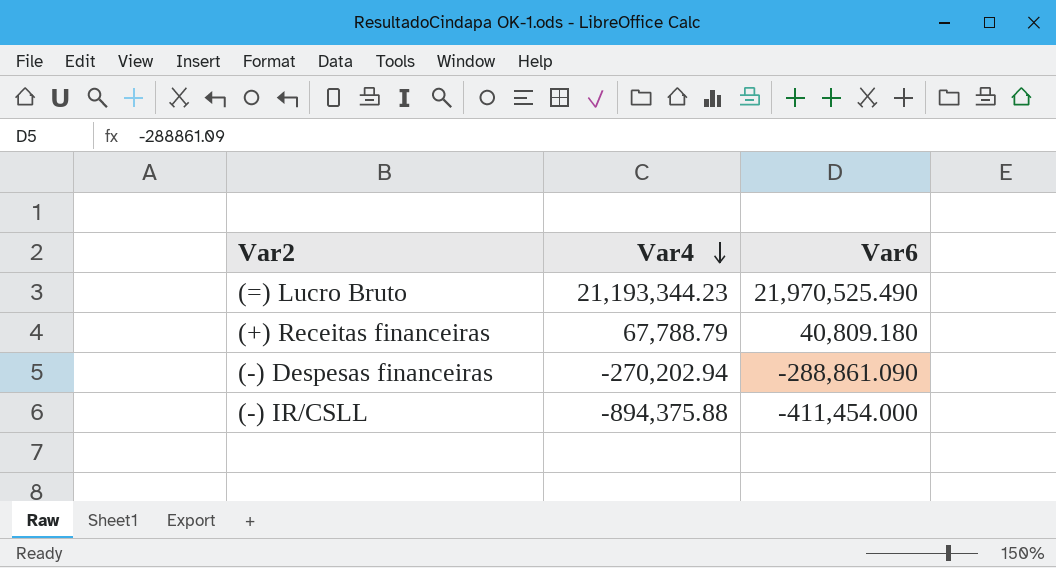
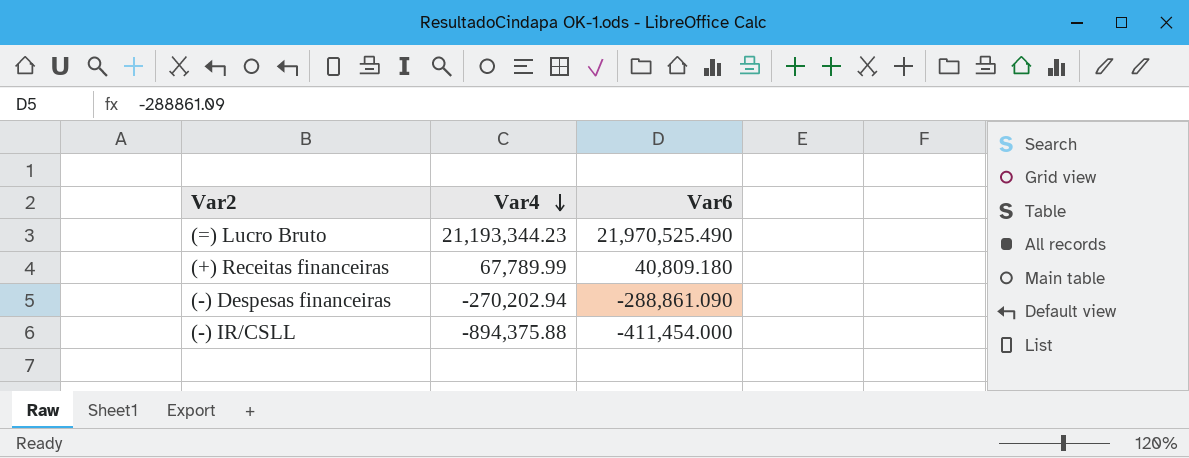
(+) Receitas financeiras | Var4: 67,788.79 -> 67,789.99

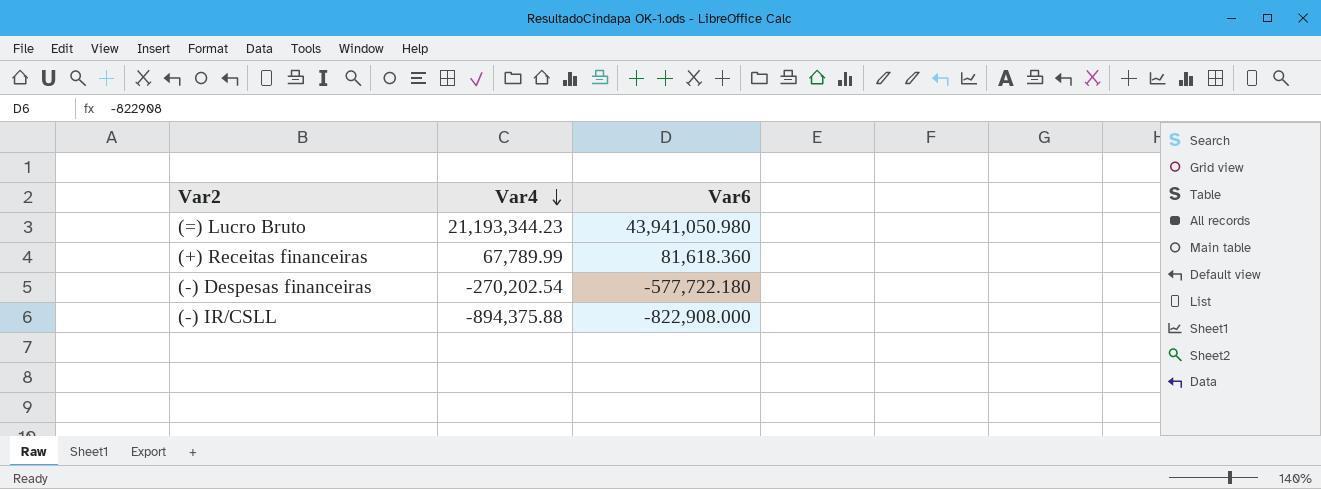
(=) Lucro Bruto | Var6: 21,970,525.490 -> 43,941,050.980
(+) Receitas financeiras | Var6: 40,809.180 -> 81,618.360
(-) Despesas financeiras | Var4: -270,202.94 -> -270,202.54
(-) Despesas financeiras | Var6: -288,861.090 -> -577,722.180
(-) IR/CSLL | Var6: -411,454.000 -> -822,908.000

